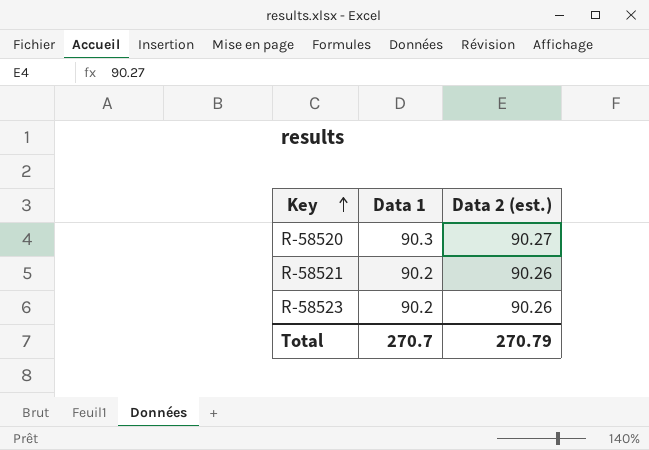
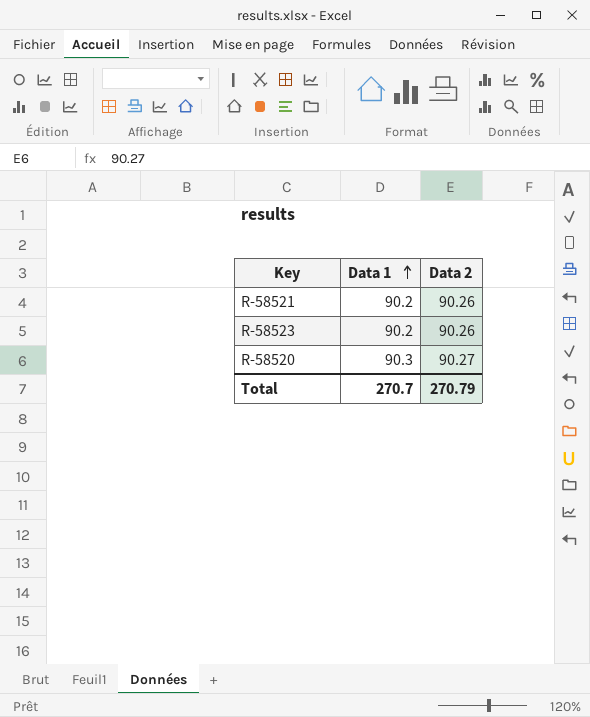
row order: Key ascending -> Data 1 ascending
column name: Data 2 (est.) -> Data 2

